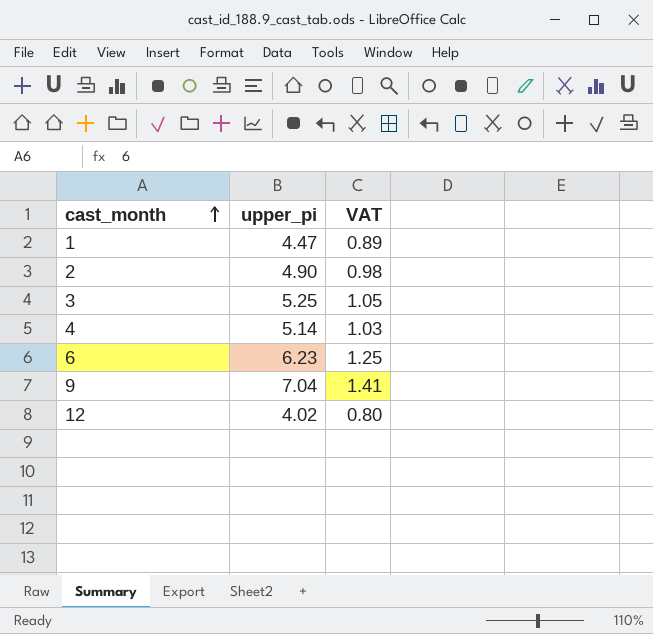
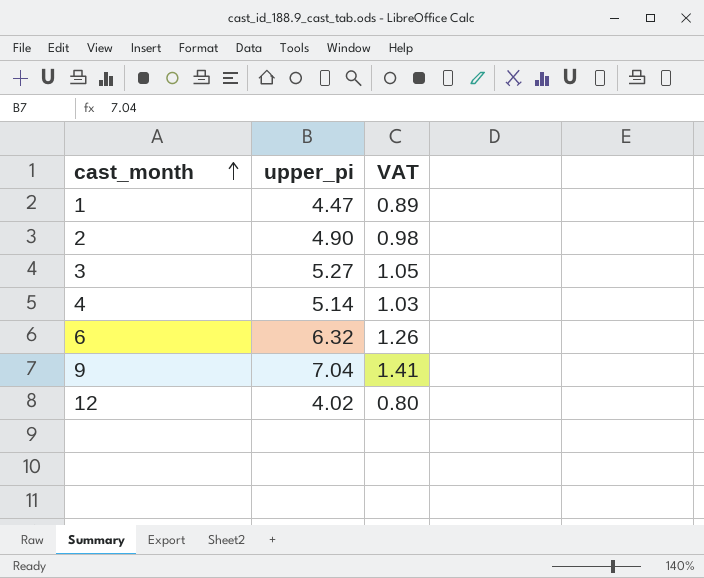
3 | upper_pi: 5.25 -> 5.27
6 | upper_pi: 6.23 -> 6.32
6 | VAT: 1.25 -> 1.26

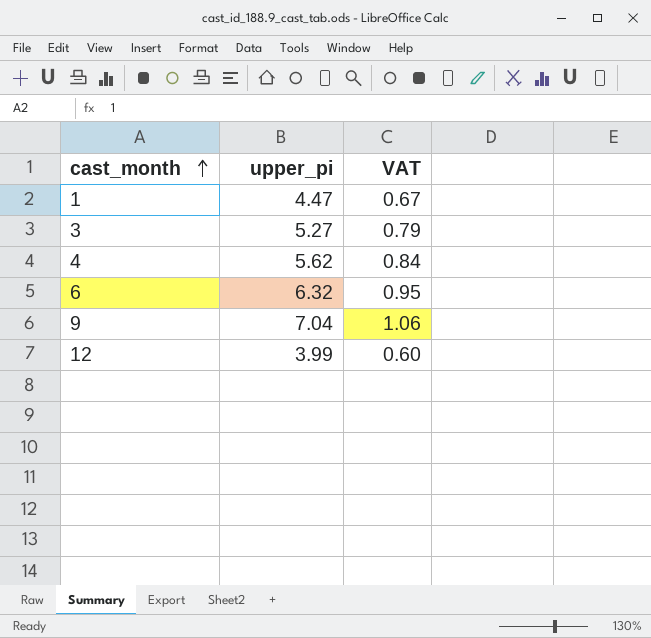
column VAT | formula: [upper_pi] * 0.2 -> [upper_pi] * 0.15
row 2: 4.90 | 0.98 -> none
4 | upper_pi: 5.14 -> 5.62
12 | upper_pi: 4.02 -> 3.99

